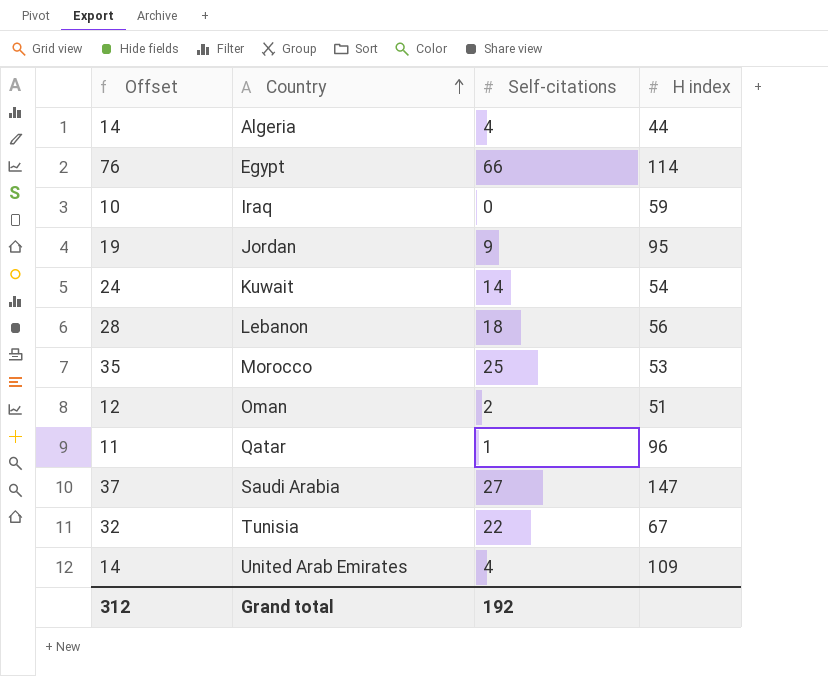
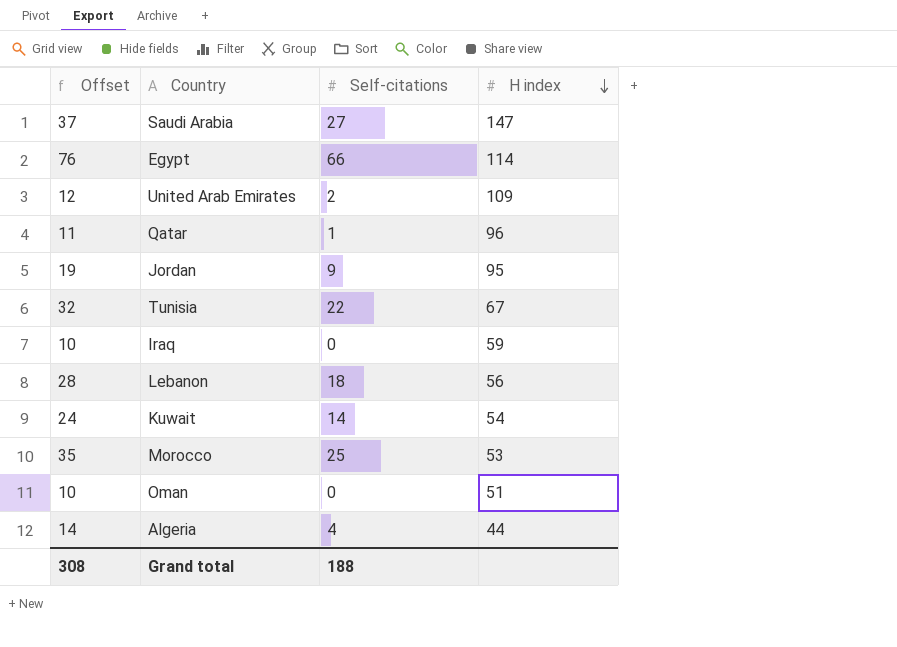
row order: Country ascending -> H index descending
United Arab Emirates | Offset: 14 -> 12
United Arab Emirates | Self-citations: 4 -> 2
Oman | Offset: 12 -> 10
Oman | Self-citations: 2 -> 0
Grand total | Offset: 312 -> 308
Grand total | Self-citations: 192 -> 188

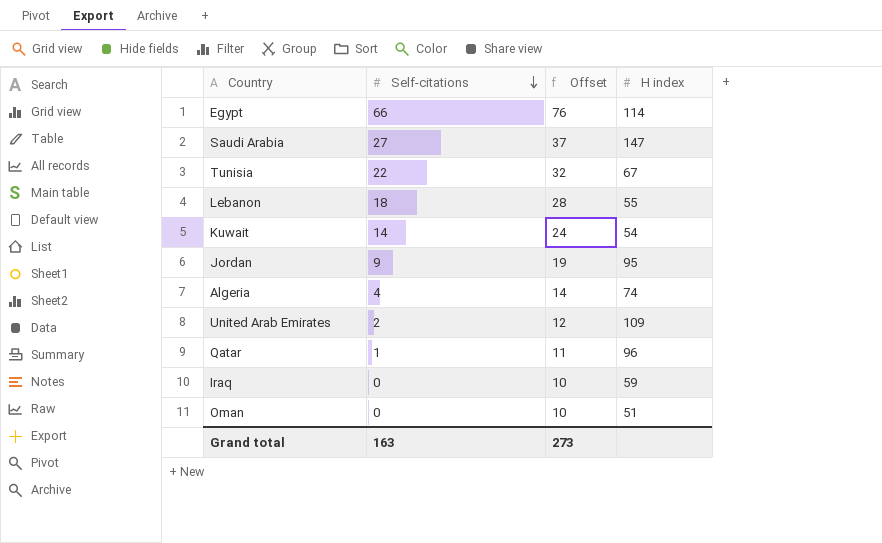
row order: H index descending -> Self-citations descending
column Offset | position: 1 -> 3
row Morocco: 35 | 25 | 53 -> none
Lebanon | H index: 56 -> 55
Algeria | H index: 44 -> 74
Grand total | Self-citations: 188 -> 163
Grand total | Offset: 308 -> 273

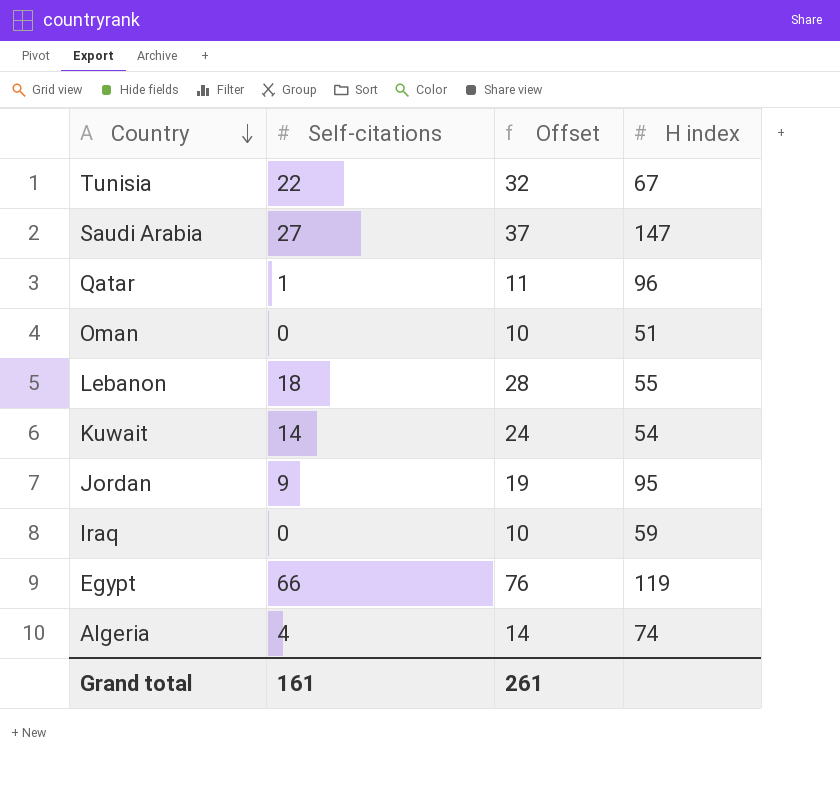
row order: Self-citations descending -> Country descending
row United Arab Emirates: 2 | 12 | 109 -> none
Egypt | H index: 114 -> 119
Grand total | Self-citations: 163 -> 161
Grand total | Offset: 273 -> 261

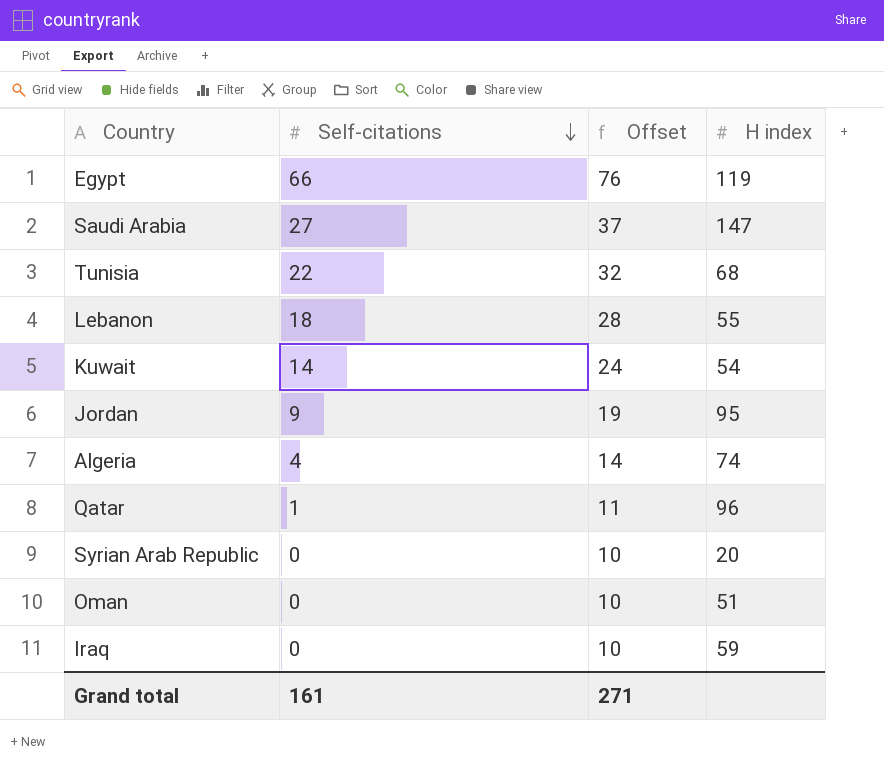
row order: Country descending -> Self-citations descending
Tunisia | H index: 67 -> 68
row Syrian Arab Republic: none -> 0 | 10 | 20
Grand total | Offset: 261 -> 271

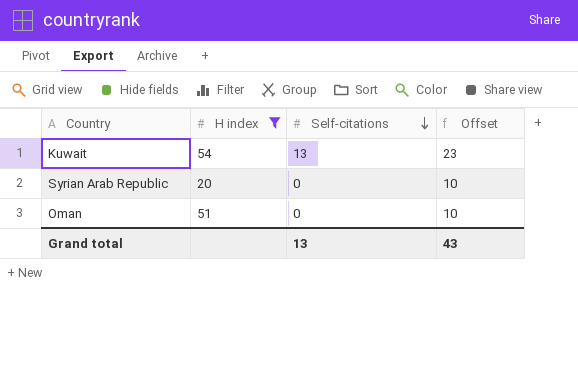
filter: none -> H index <= 54
column H index | position: 4 -> 2
Kuwait | Self-citations: 14 -> 13
Kuwait | Offset: 24 -> 23
Grand total | Self-citations: 161 -> 13
Grand total | Offset: 271 -> 43

